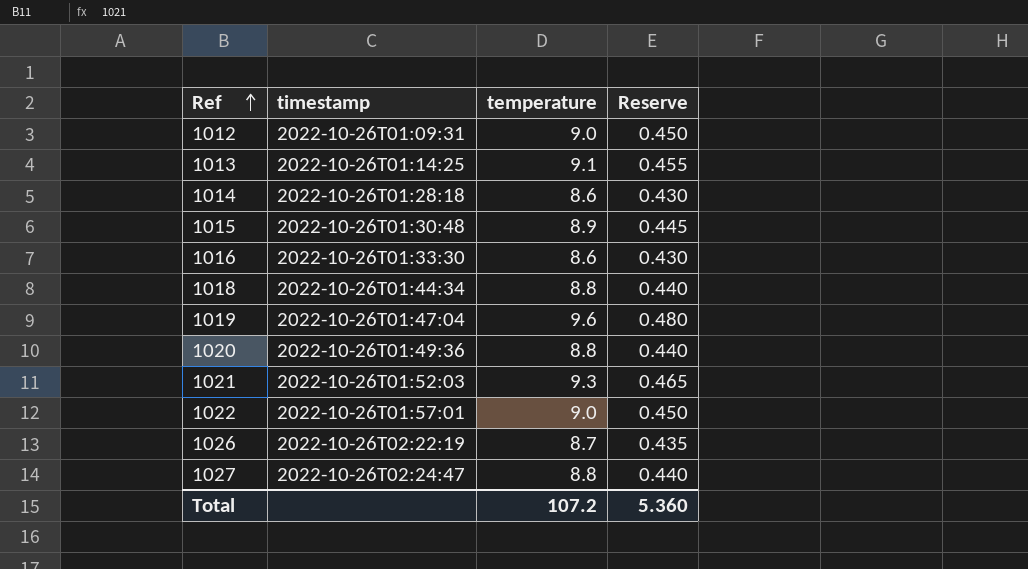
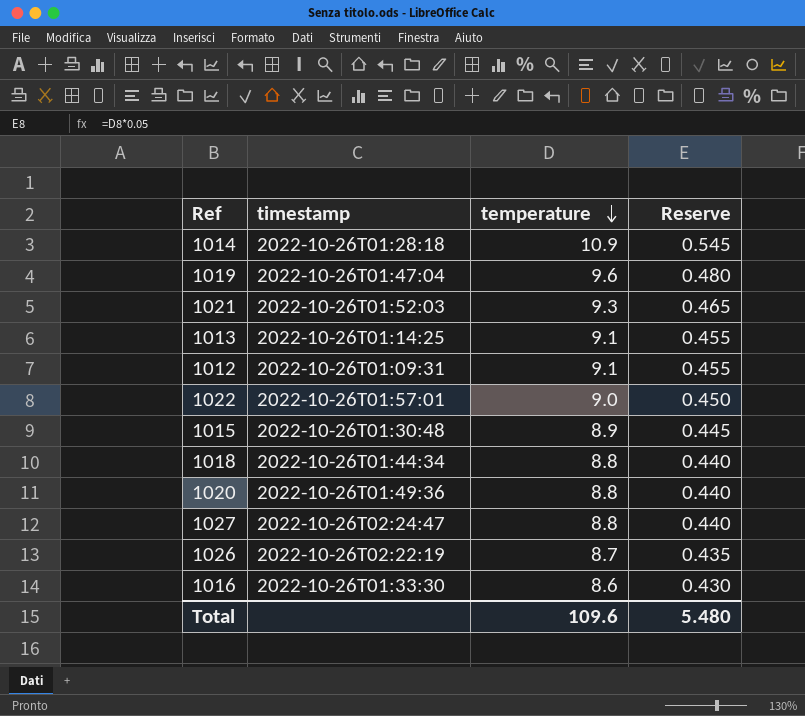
row order: Ref ascending -> temperature descending
1014 | temperature: 8.6 -> 10.9
1014 | Reserve: 0.430 -> 0.545
1012 | temperature: 9.0 -> 9.1
1012 | Reserve: 0.450 -> 0.455
Total | temperature: 107.2 -> 109.6
Total | Reserve: 5.360 -> 5.480

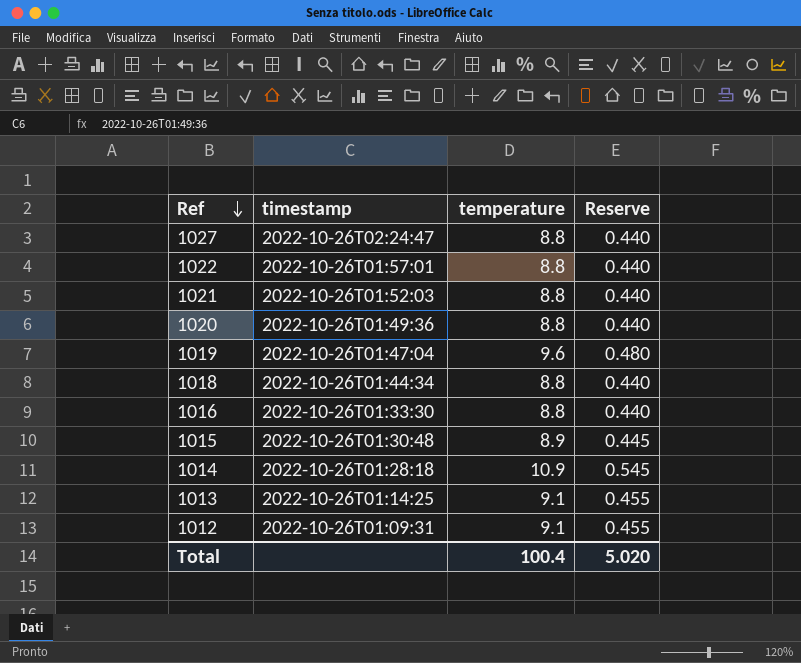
row order: temperature descending -> Ref descending
row 1026: 2022-10-26T02:22:19 | 8.7 | 0.435 -> none
1022 | temperature: 9.0 -> 8.8
1022 | Reserve: 0.450 -> 0.440
1021 | temperature: 9.3 -> 8.8
1021 | Reserve: 0.465 -> 0.440
1016 | temperature: 8.6 -> 8.8
1016 | Reserve: 0.430 -> 0.440
Total | temperature: 109.6 -> 100.4
Total | Reserve: 5.480 -> 5.020

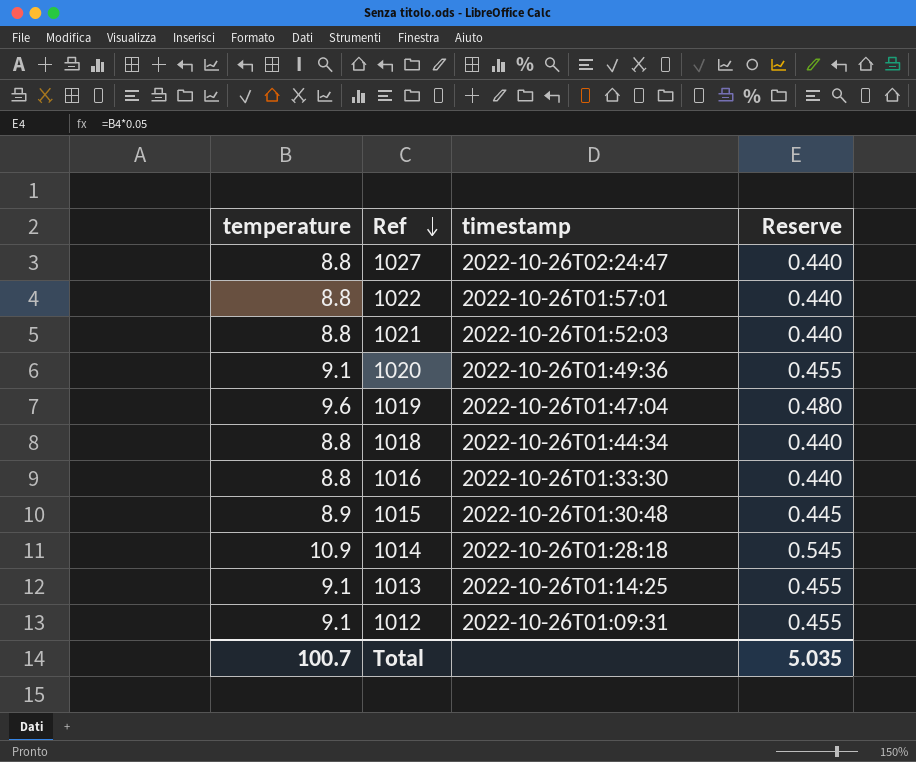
column temperature | position: 3 -> 1
1020 | temperature: 8.8 -> 9.1
1020 | Reserve: 0.440 -> 0.455
Total | temperature: 100.4 -> 100.7
Total | Reserve: 5.020 -> 5.035

